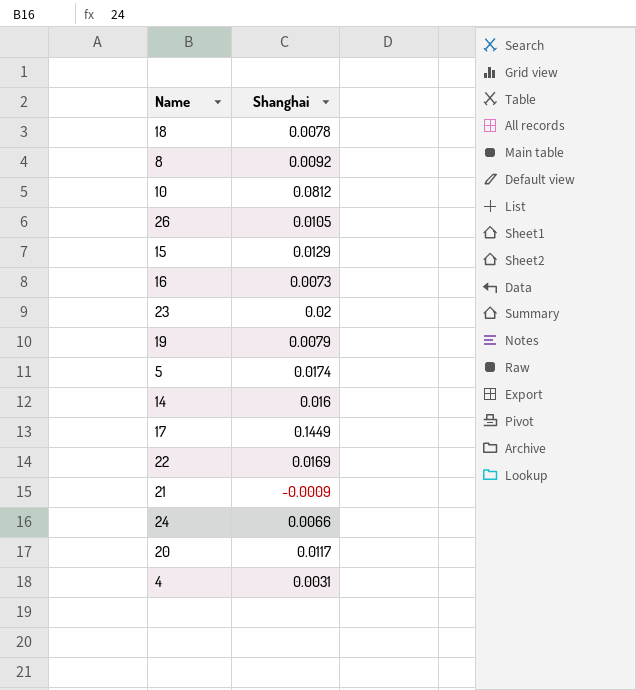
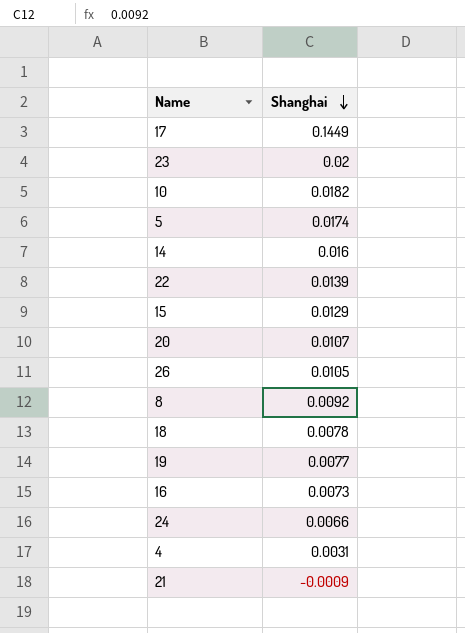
row order: none -> Shanghai descending
10 | Shanghai: 0.0812 -> 0.0182
22 | Shanghai: 0.0169 -> 0.0139
20 | Shanghai: 0.0117 -> 0.0107
19 | Shanghai: 0.0079 -> 0.0077

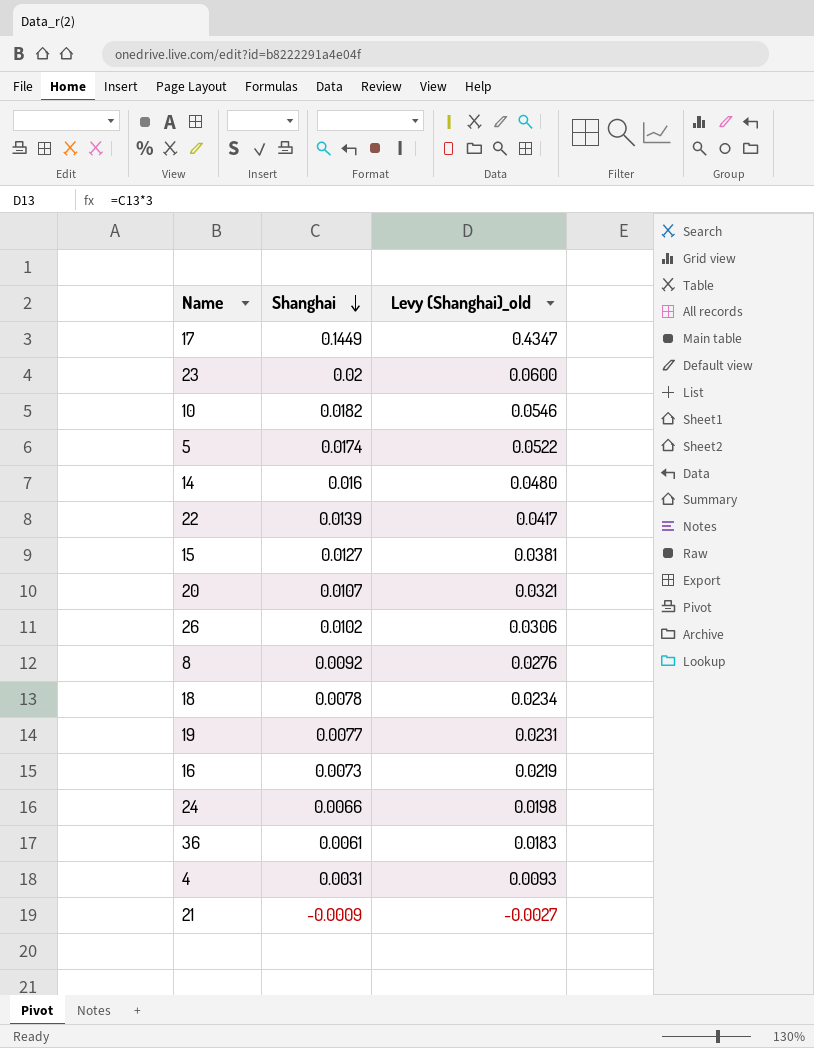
column Levy (Shanghai)_old | formula: none -> [Shanghai] * 3
15 | Shanghai: 0.0129 -> 0.0127
26 | Shanghai: 0.0105 -> 0.0102
row 36: none -> 0.0061 | 0.0183

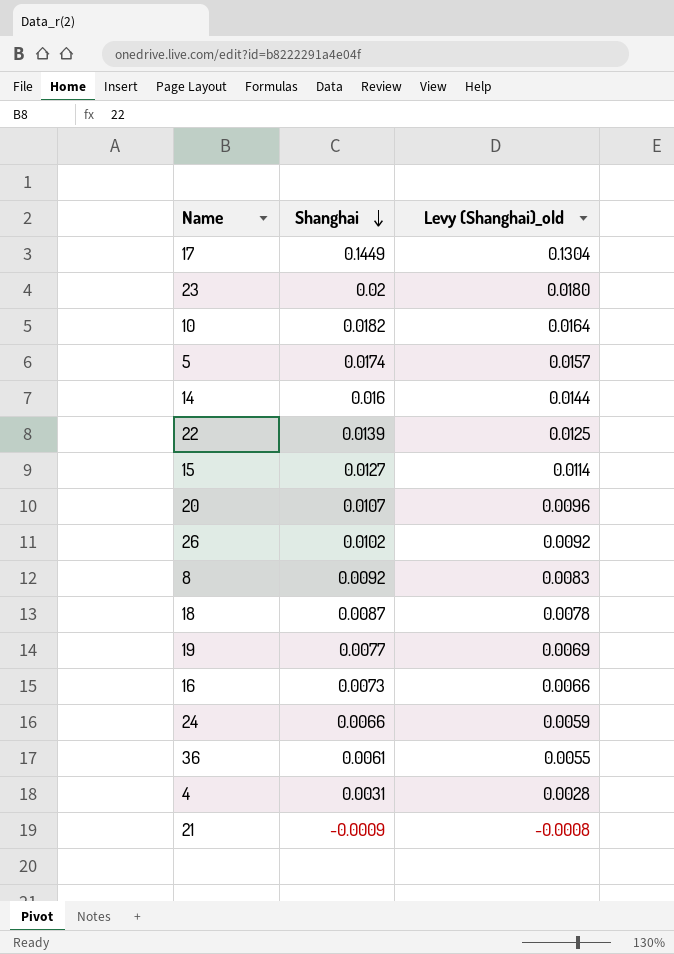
column Levy (Shanghai)_old | formula: [Shanghai] * 3 -> [Shanghai] * 0.9
18 | Shanghai: 0.0078 -> 0.0087

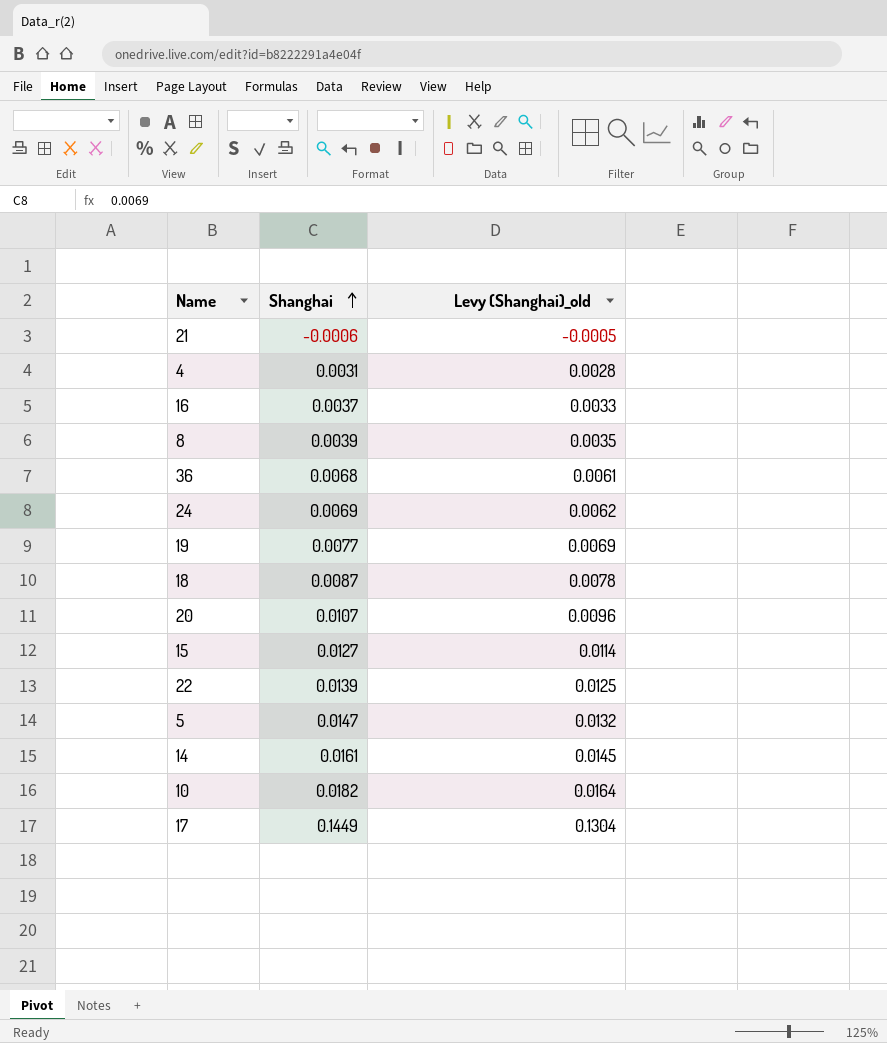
row order: Shanghai descending -> Shanghai ascending
row 23: 0.02 | 0.0180 -> none
row 26: 0.0102 | 0.0092 -> none
21 | Shanghai: -0.0009 -> -0.0006
21 | Levy (Shanghai)_old: -0.0008 -> -0.0005
16 | Shanghai: 0.0073 -> 0.0037
16 | Levy (Shanghai)_old: 0.0066 -> 0.0033
8 | Shanghai: 0.0092 -> 0.0039
8 | Levy (Shanghai)_old: 0.0083 -> 0.0035
36 | Shanghai: 0.0061 -> 0.0068
36 | Levy (Shanghai)_old: 0.0055 -> 0.0061
24 | Shanghai: 0.0066 -> 0.0069
24 | Levy (Shanghai)_old: 0.0059 -> 0.0062
5 | Shanghai: 0.0174 -> 0.0147
5 | Levy (Shanghai)_old: 0.0157 -> 0.0132
14 | Shanghai: 0.016 -> 0.0161
14 | Levy (Shanghai)_old: 0.0144 -> 0.0145

